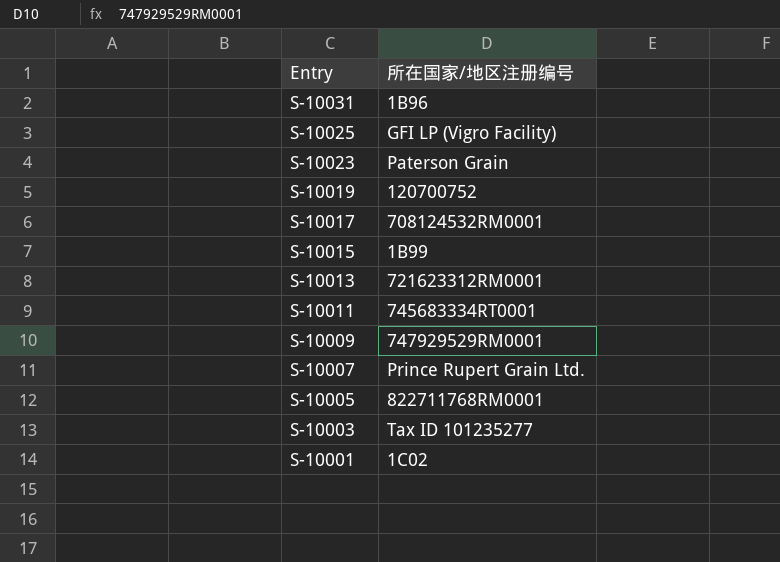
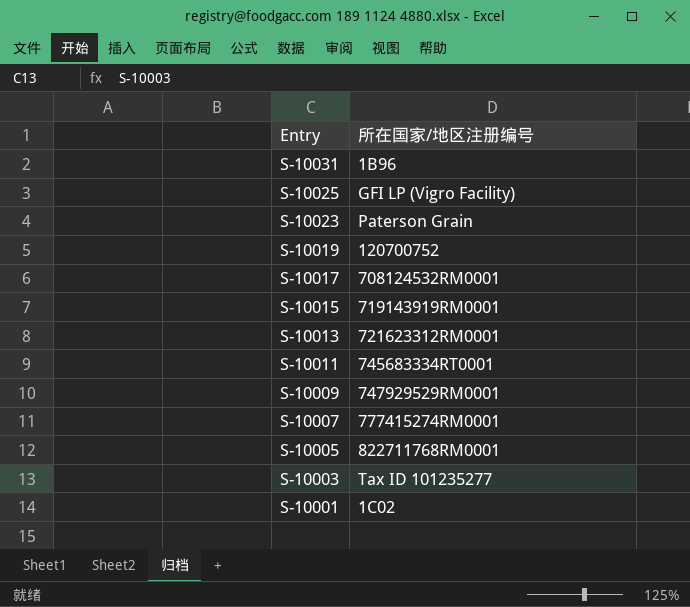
S-10015 | 所在国家/地区注册编号: 1B99 -> 719143919RM0001
S-10007 | 所在国家/地区注册编号: Prince Rupert Grain Ltd. -> 777415274RM0001

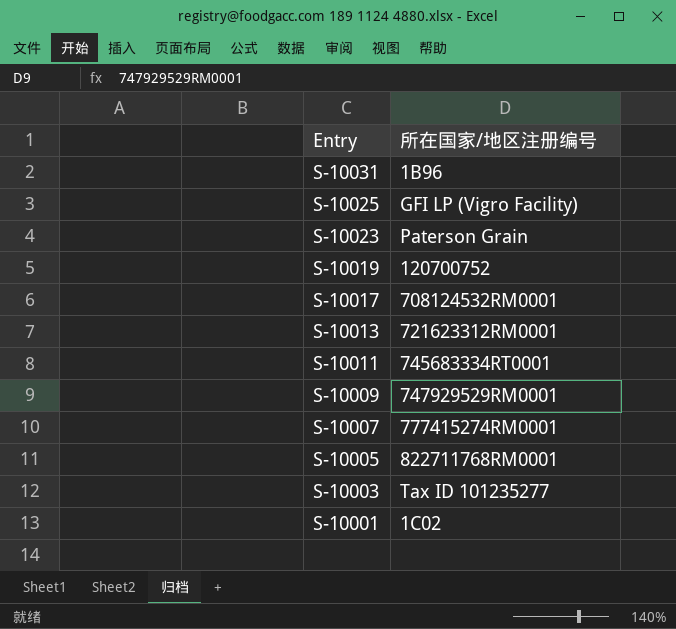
row S-10015: 719143919RM0001 -> none

